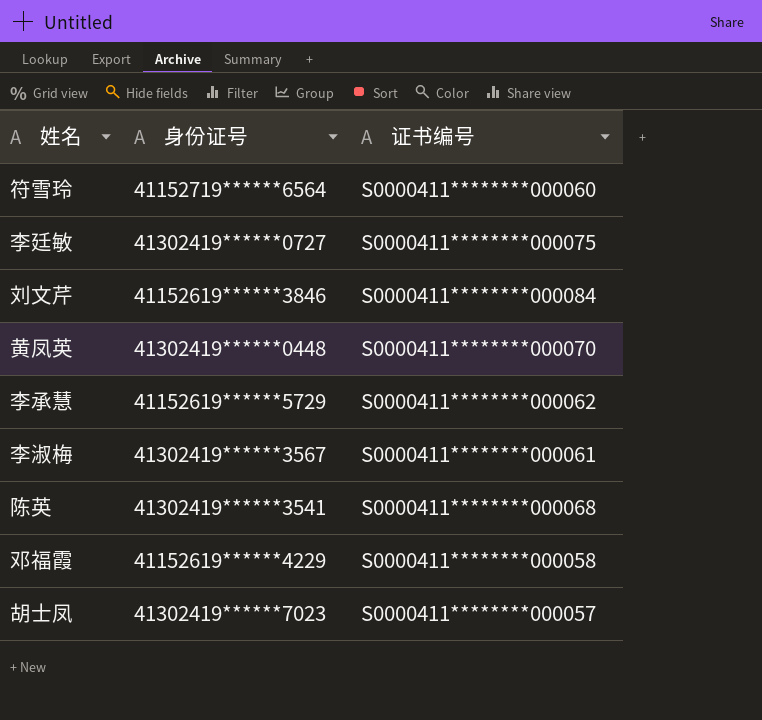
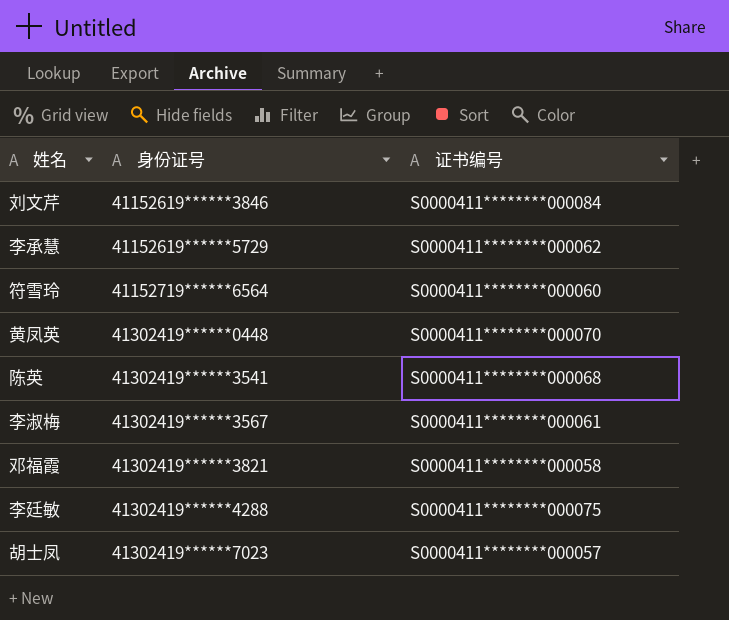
row order: none -> 身份证号 ascending
邓福霞 | 身份证号: 41152619******4229 -> 41302419******3821
李廷敏 | 身份证号: 41302419******0727 -> 41302419******4288

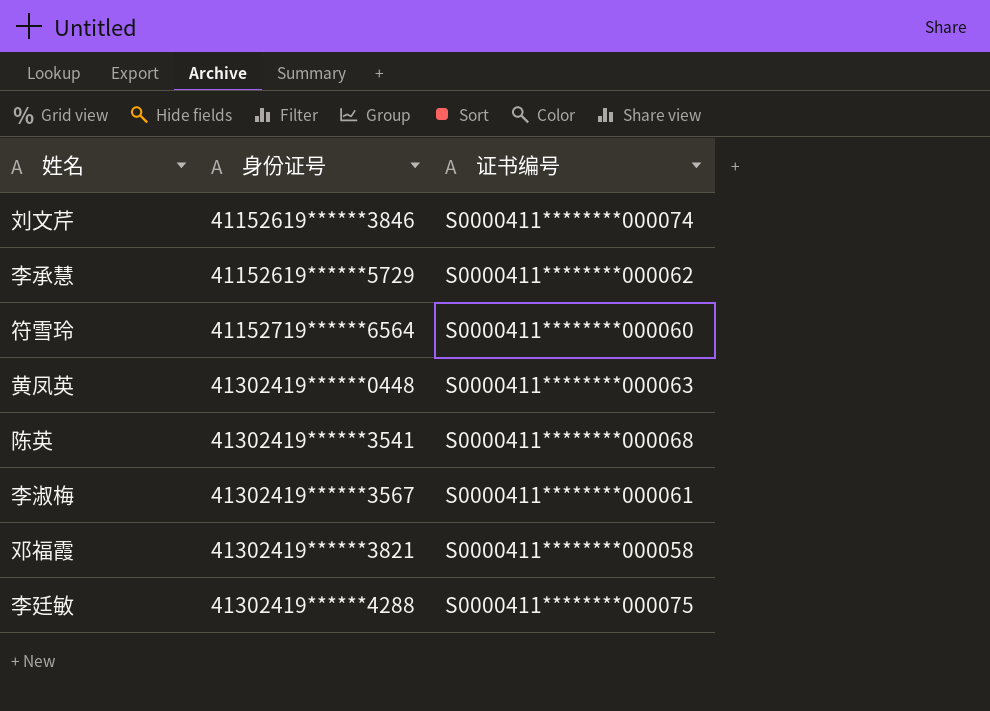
row 胡士凤: 41302419******7023 | S0000411********000057 -> none
刘文芹 | 证书编号: S0000411********000084 -> S0000411********000074
黄凤英 | 证书编号: S0000411********000070 -> S0000411********000063

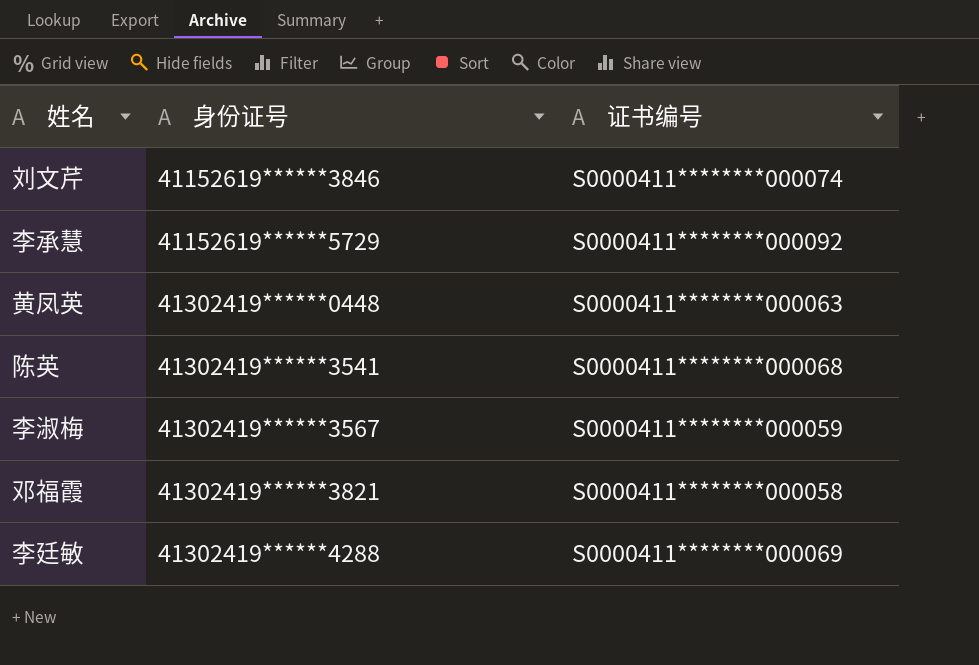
row 符雪玲: 41152719******6564 | S0000411********000060 -> none
李承慧 | 证书编号: S0000411********000062 -> S0000411********000092
李淑梅 | 证书编号: S0000411********000061 -> S0000411********000059
李廷敏 | 证书编号: S0000411********000075 -> S0000411********000069

